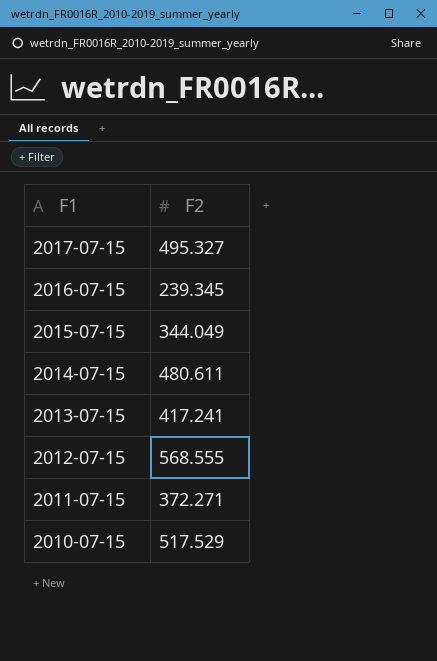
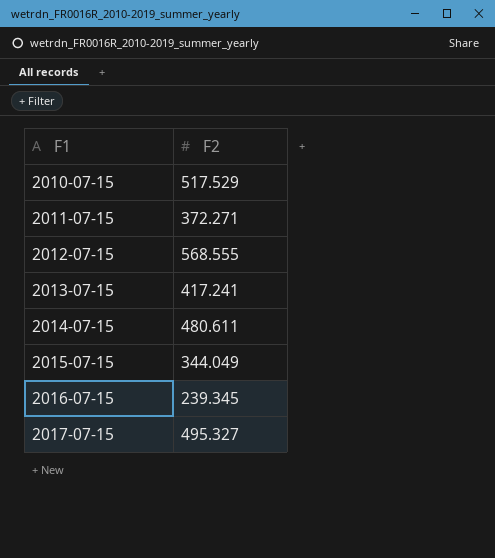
row order: F1 descending -> F1 ascending

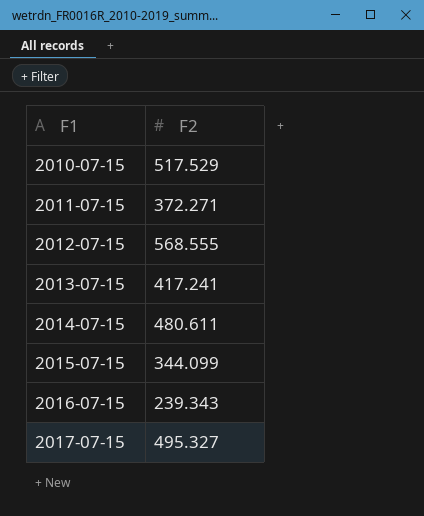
2015-07-15 | F2: 344.049 -> 344.099
2016-07-15 | F2: 239.345 -> 239.343

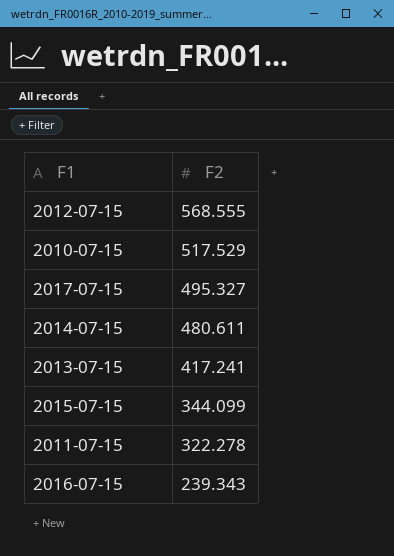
row order: F1 ascending -> F2 descending
2011-07-15 | F2: 372.271 -> 322.278

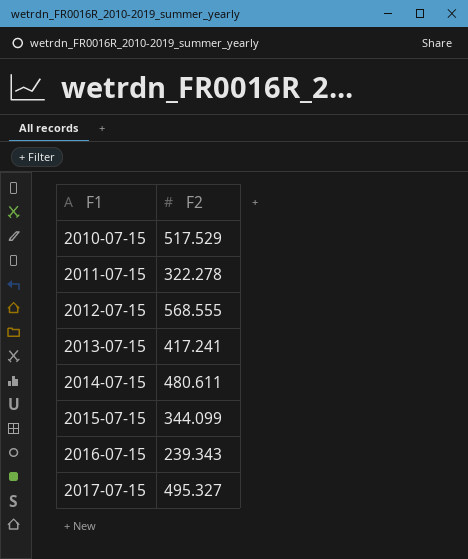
row order: F2 descending -> F1 ascending

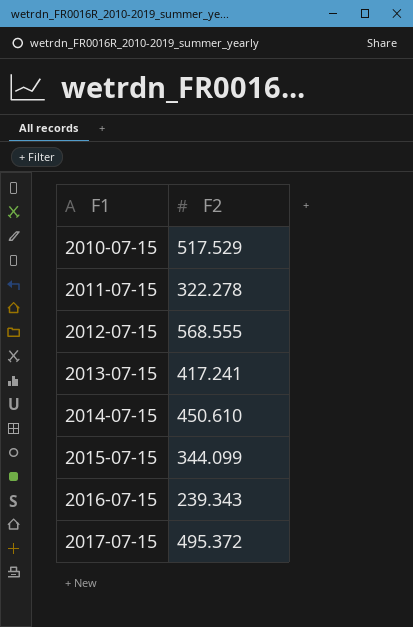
2014-07-15 | F2: 480.611 -> 450.610
2017-07-15 | F2: 495.327 -> 495.372

